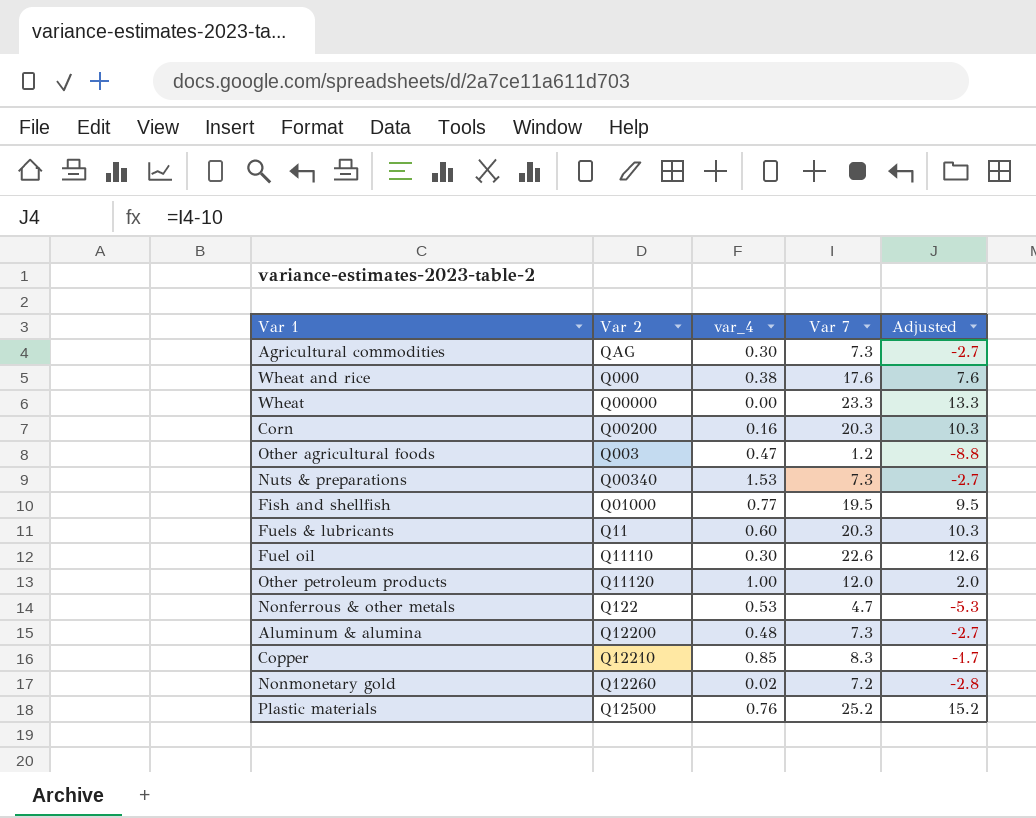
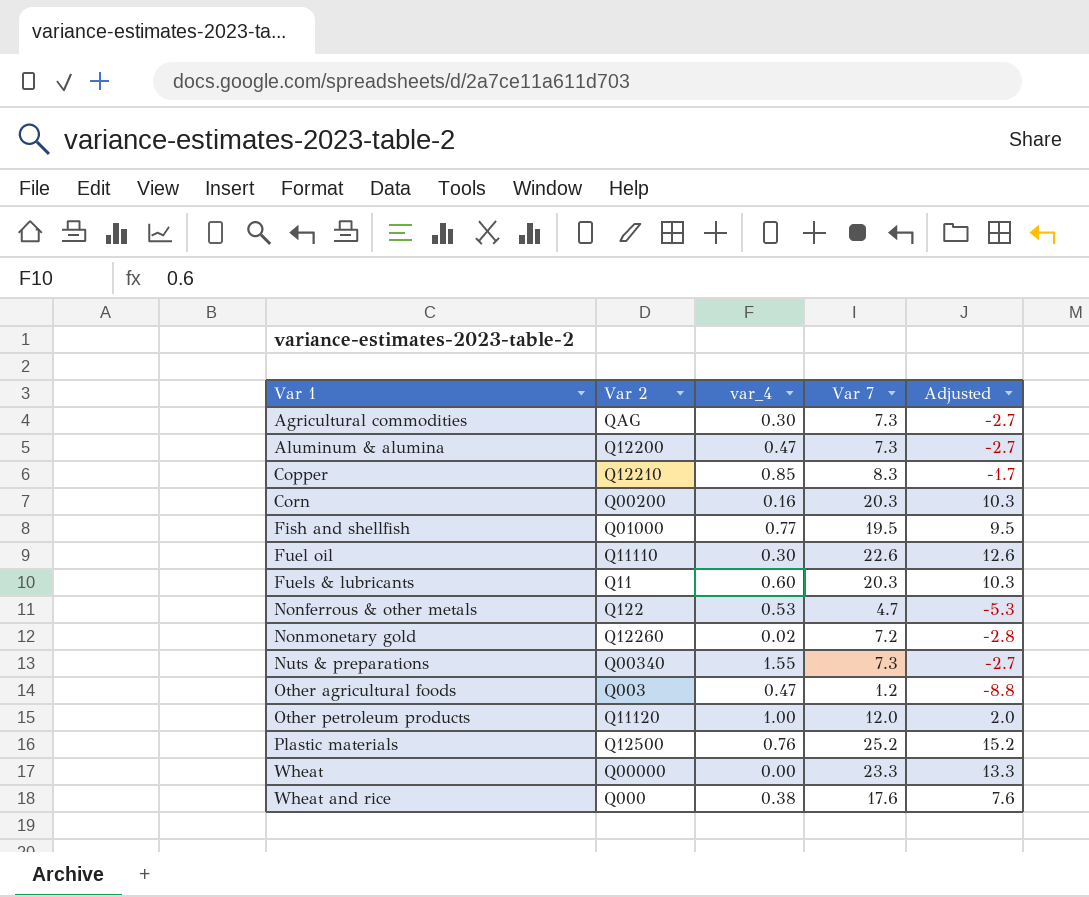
row order: none -> Var 1 ascending
Aluminum & alumina | var_4: 0.48 -> 0.47
Nuts & preparations | var_4: 1.53 -> 1.55

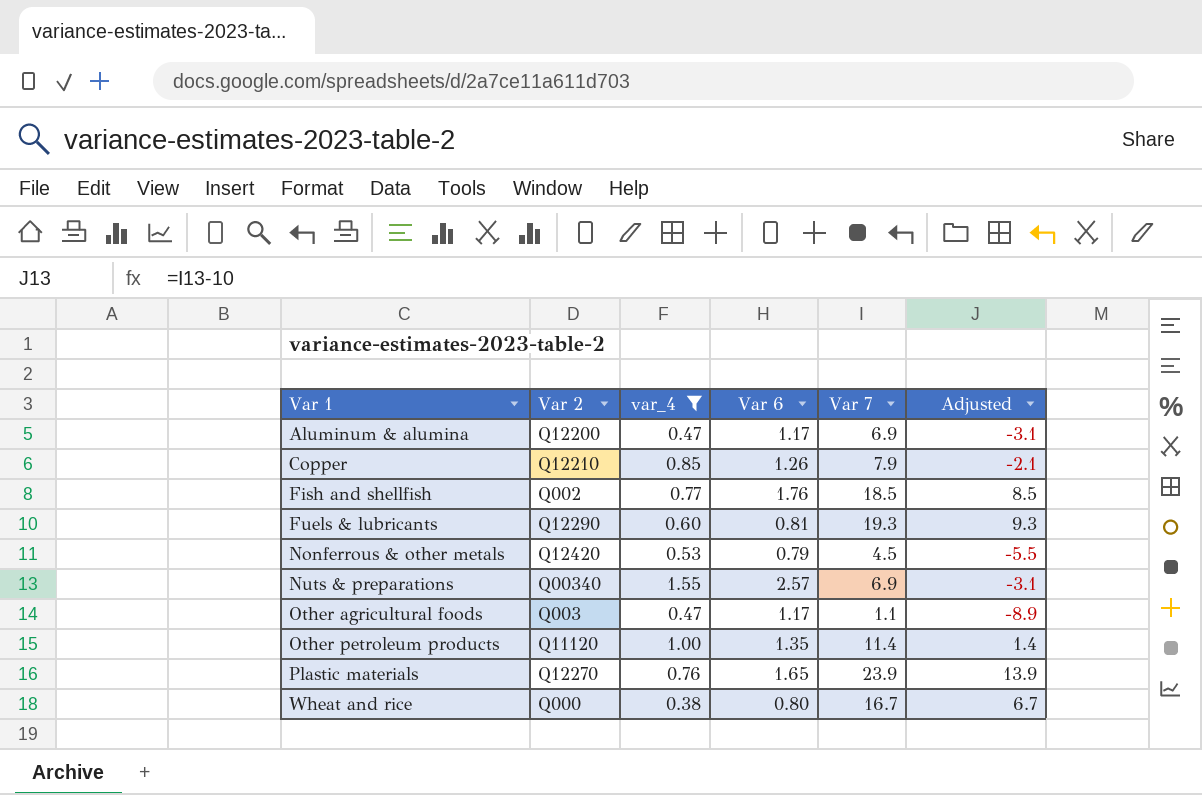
filter: none -> var_4 >= 0.38
column Var 6 | position: none -> 4
Aluminum & alumina | Var 7: 7.3 -> 6.9
Aluminum & alumina | Adjusted: -2.7 -> -3.1
Copper | Var 7: 8.3 -> 7.9
Copper | Adjusted: -1.7 -> -2.1
Fish and shellfish | Var 2: Q01000 -> Q002
Fish and shellfish | Var 7: 19.5 -> 18.5
Fish and shellfish | Adjusted: 9.5 -> 8.5
Fuels & lubricants | Var 2: Q11 -> Q12290
Fuels & lubricants | Var 7: 20.3 -> 19.3
Fuels & lubricants | Adjusted: 10.3 -> 9.3
Nonferrous & other metals | Var 2: Q122 -> Q12420
Nonferrous & other metals | Var 7: 4.7 -> 4.5
Nonferrous & other metals | Adjusted: -5.3 -> -5.5
Nuts & preparations | Var 7: 7.3 -> 6.9
Nuts & preparations | Adjusted: -2.7 -> -3.1
Other agricultural foods | Var 7: 1.2 -> 1.1
Other agricultural foods | Adjusted: -8.8 -> -8.9
Other petroleum products | Var 7: 12.0 -> 11.4
Other petroleum products | Adjusted: 2.0 -> 1.4
Plastic materials | Var 2: Q12500 -> Q12270
Plastic materials | Var 7: 25.2 -> 23.9
Plastic materials | Adjusted: 15.2 -> 13.9
Wheat and rice | Var 7: 17.6 -> 16.7
Wheat and rice | Adjusted: 7.6 -> 6.7

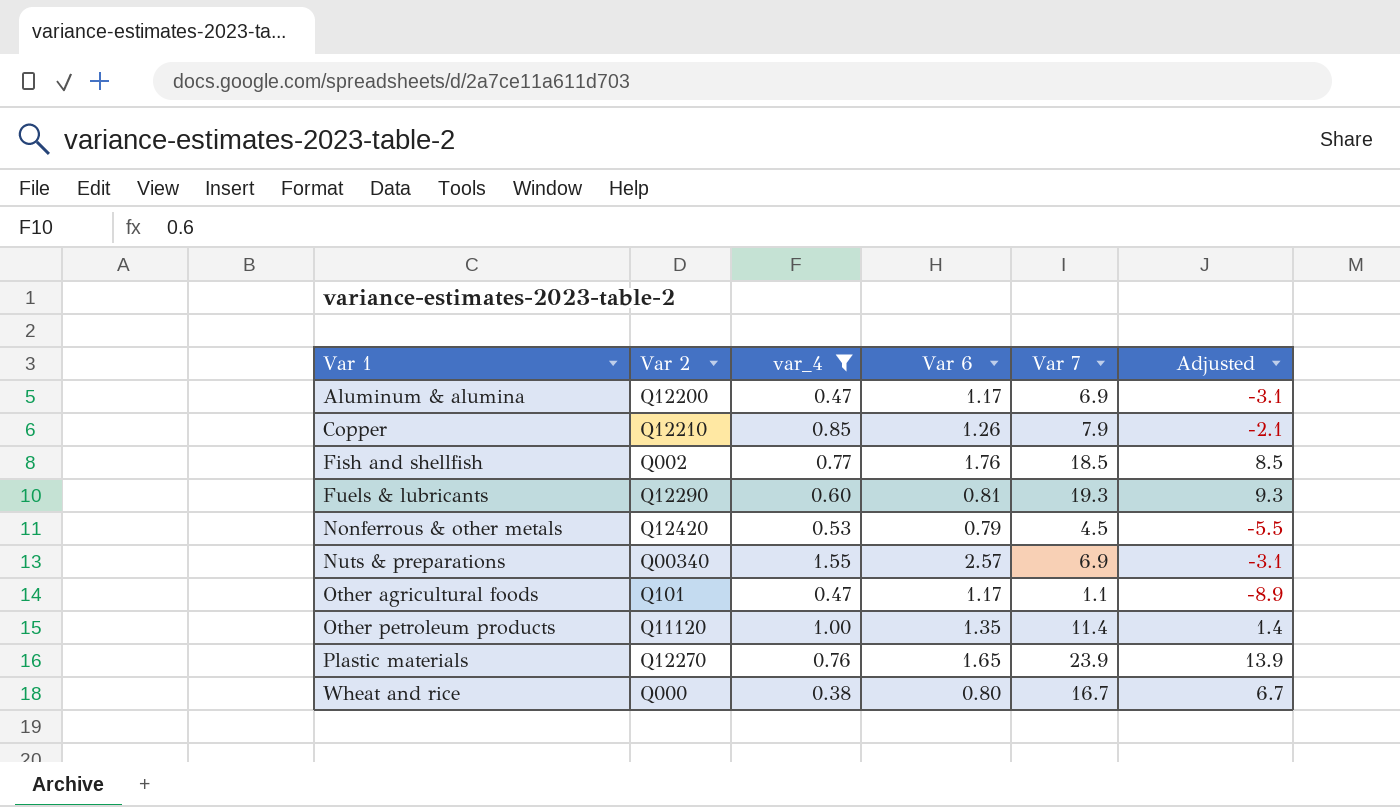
Other agricultural foods | Var 2: Q003 -> Q101

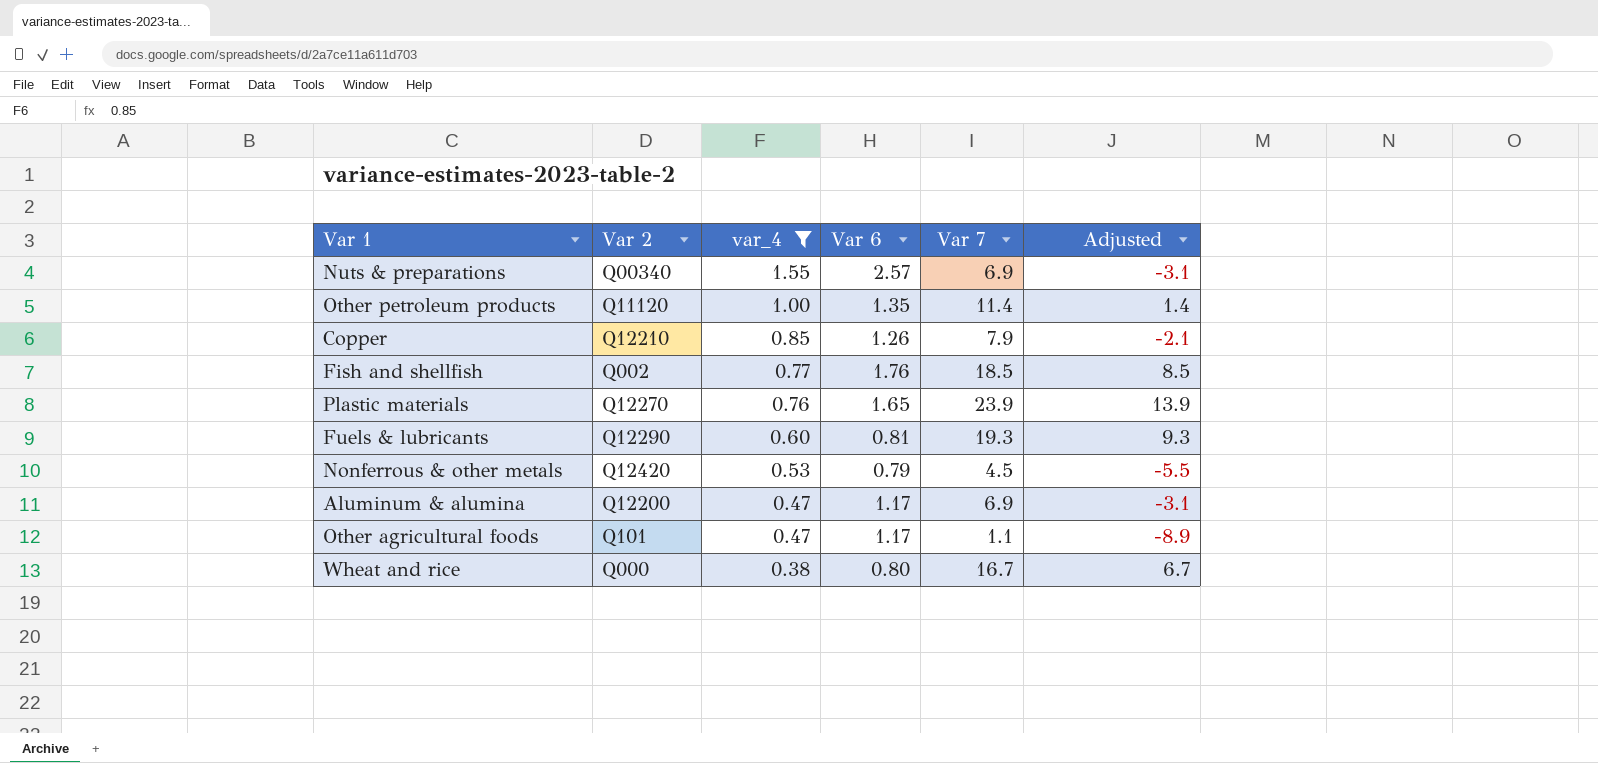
row order: Var 1 ascending -> var_4 descending

